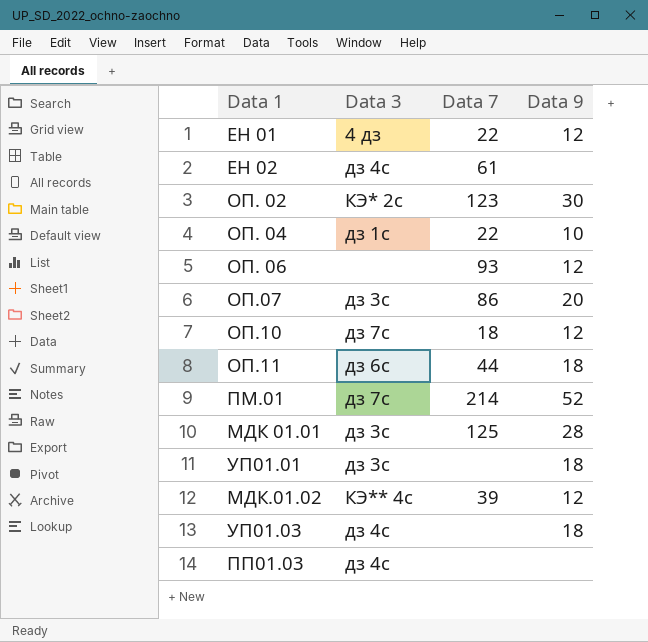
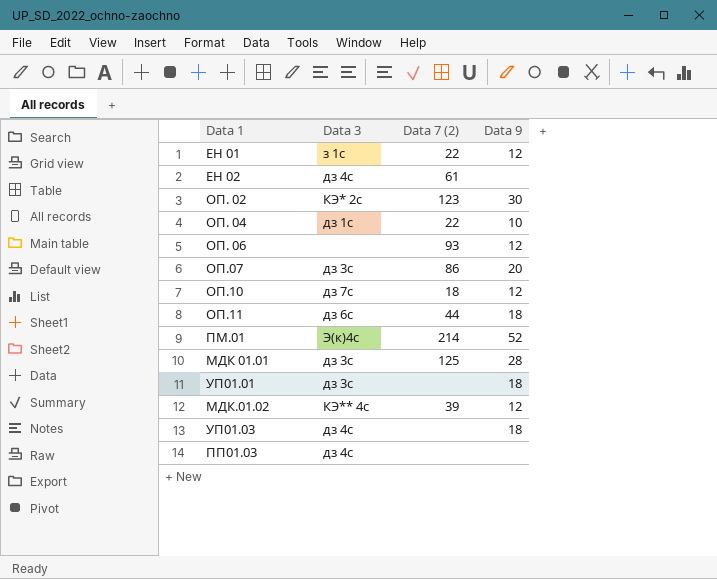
column name: Data 7 -> Data 7 (2)
ЕН 01 | Data 3: 4 дз -> з 1с
ПМ.01 | Data 3: дз 7с -> Э(к)4с

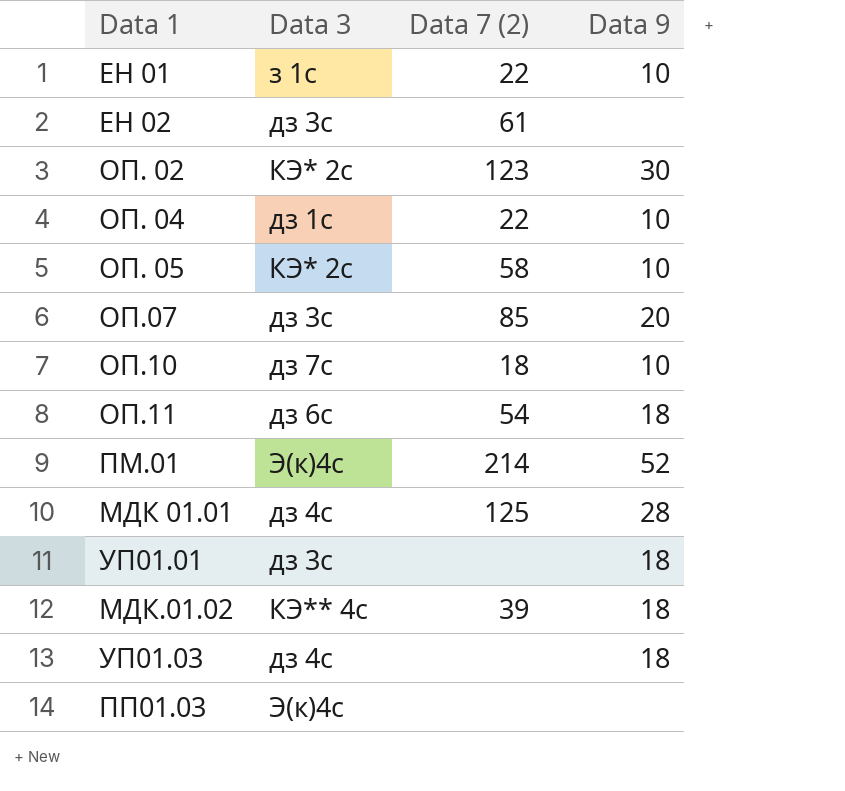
row ОП. 06: none | 93 | 12 -> none
ЕН 01 | Data 9: 12 -> 10
ЕН 02 | Data 3: дз 4с -> дз 3с
row ОП. 05: none -> КЭ* 2с | 58 | 10
ОП.07 | Data 7 (2): 86 -> 85
ОП.10 | Data 9: 12 -> 10
ОП.11 | Data 7 (2): 44 -> 54
МДК 01.01 | Data 3: дз 3с -> дз 4с
МДК.01.02 | Data 9: 12 -> 18
ПП01.03 | Data 3: дз 4с -> Э(к)4с

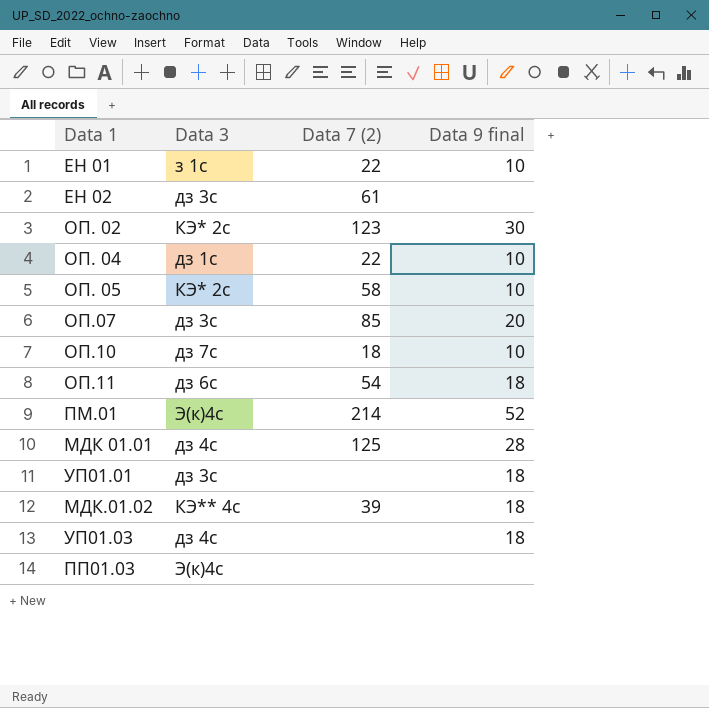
column name: Data 9 -> Data 9 final

